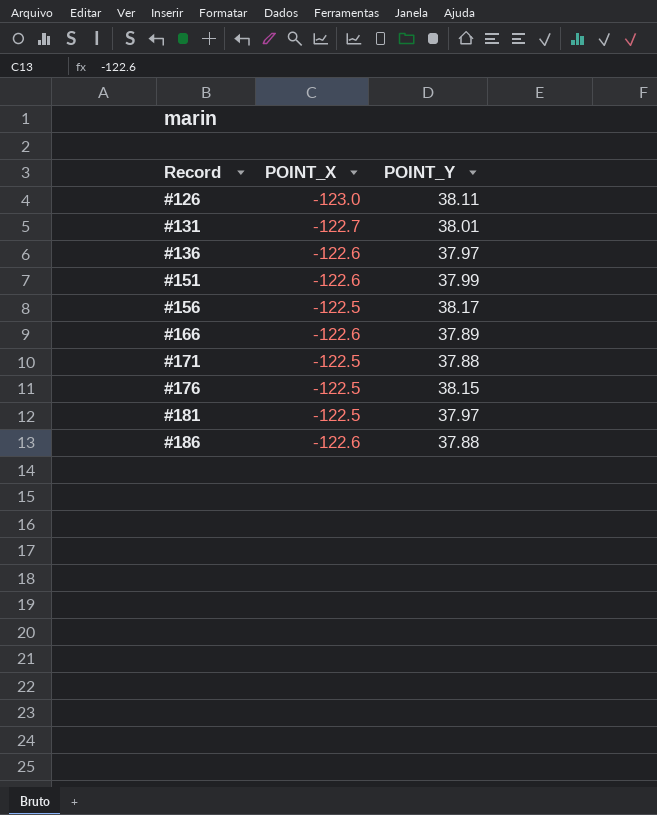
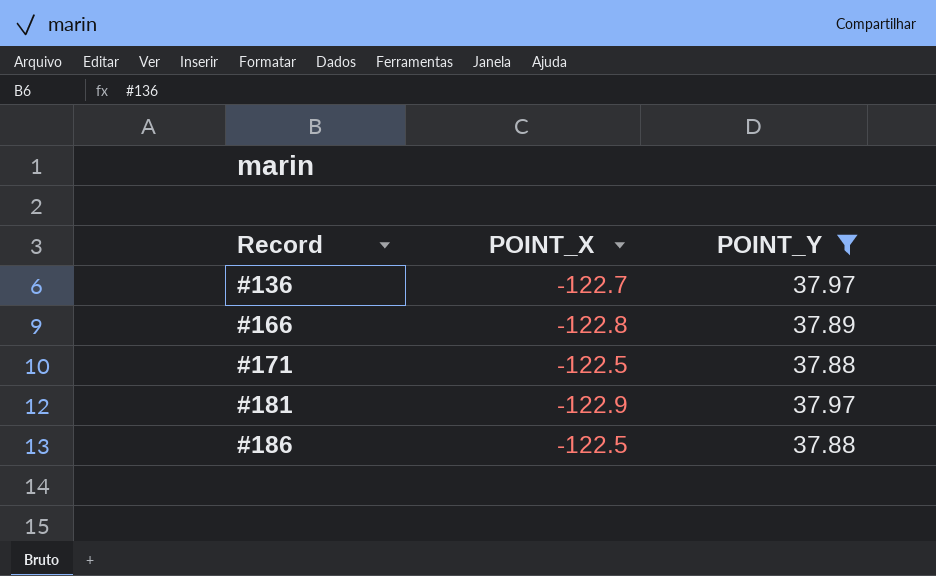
filter: none -> POINT_Y <= 37.97
#136 | POINT_X: -122.6 -> -122.7
#166 | POINT_X: -122.6 -> -122.8
#181 | POINT_X: -122.5 -> -122.9
#186 | POINT_X: -122.6 -> -122.5

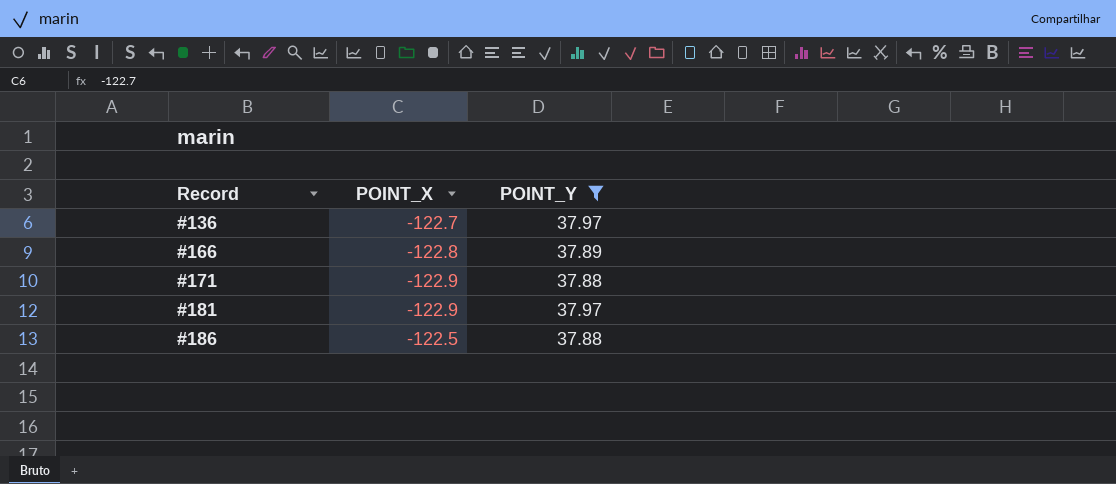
#171 | POINT_X: -122.5 -> -122.9

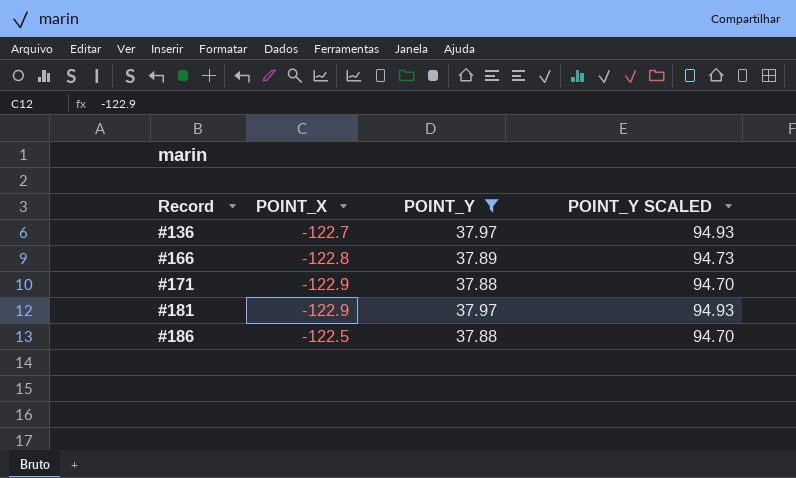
column POINT_Y SCALED | formula: none -> [POINT_Y] * 2.5

